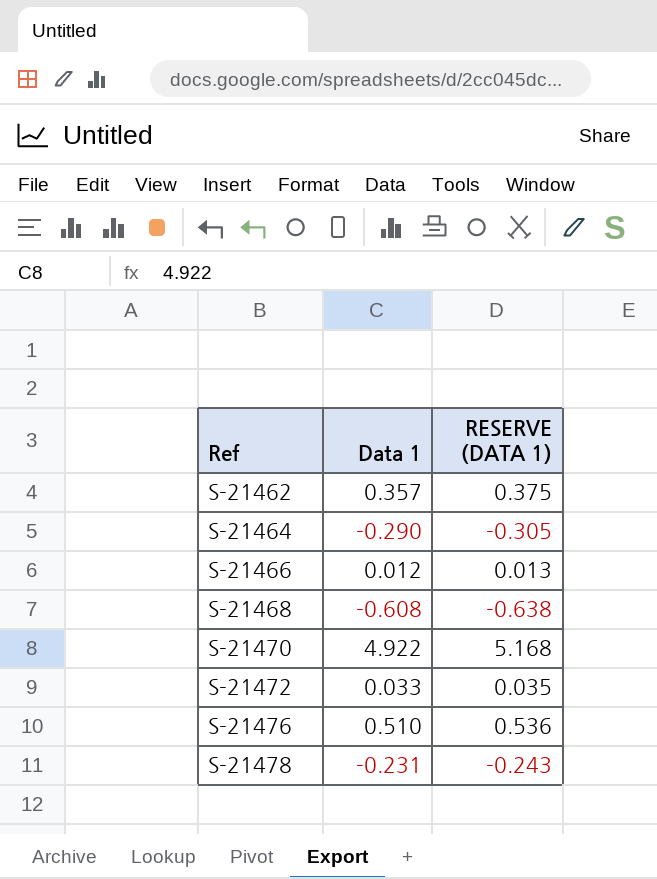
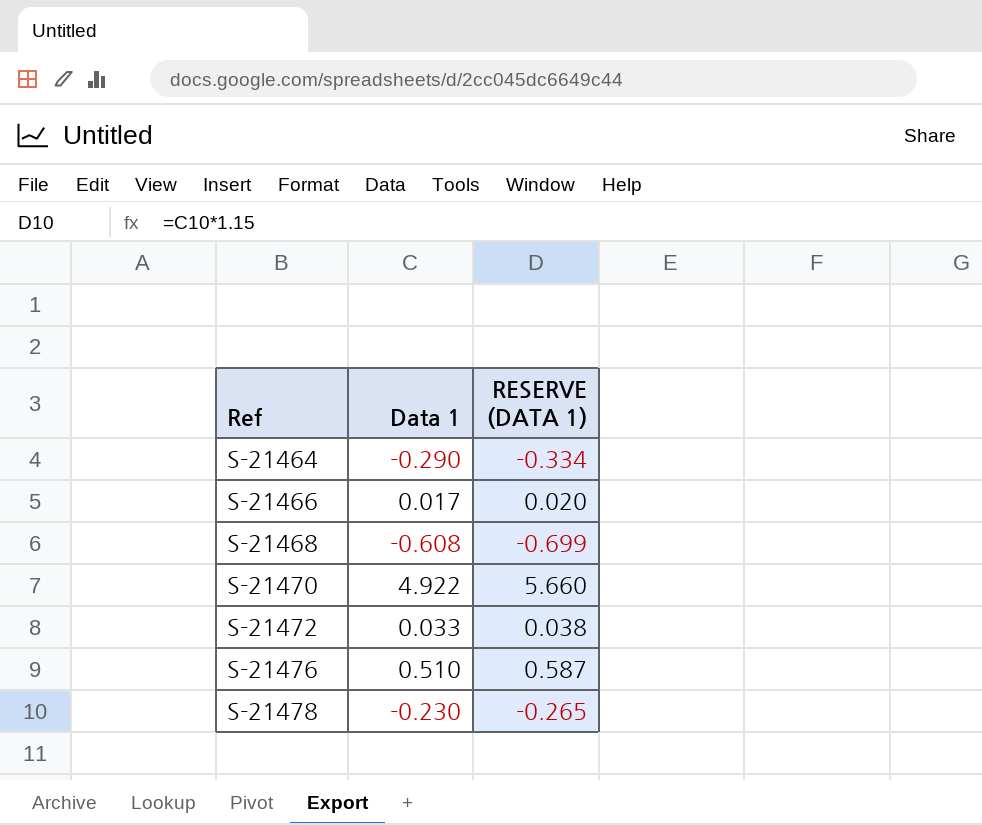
column RESERVE (DATA 1) | formula: [Data 1] * 1.05 -> [Data 1] * 1.15
row S-21462: 0.357 | 0.375 -> none
S-21466 | Data 1: 0.012 -> 0.017
S-21478 | Data 1: -0.231 -> -0.230

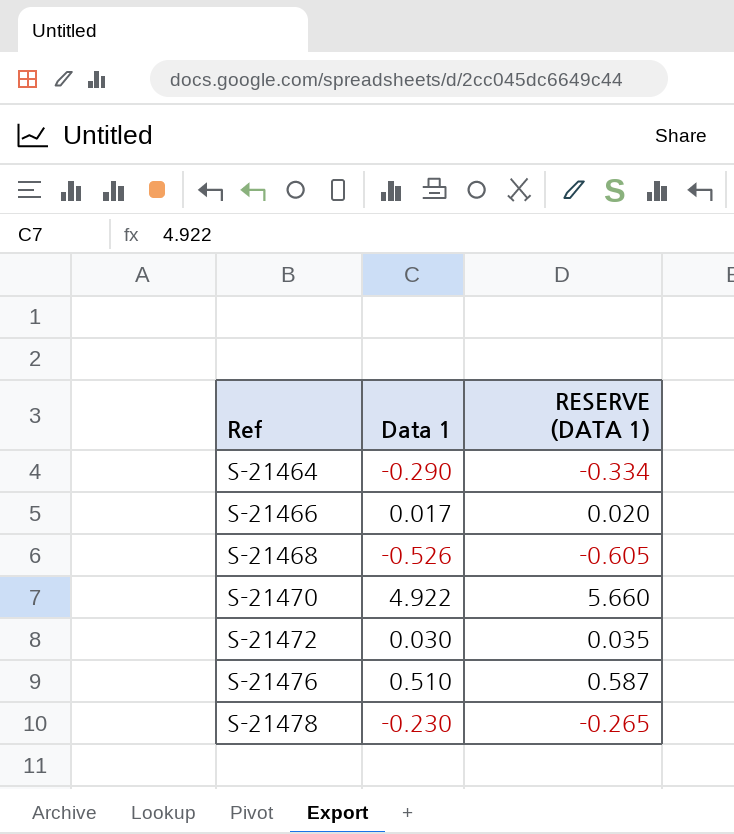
S-21468 | Data 1: -0.608 -> -0.526
S-21468 | RESERVE (DATA 1): -0.699 -> -0.605
S-21472 | Data 1: 0.033 -> 0.030
S-21472 | RESERVE (DATA 1): 0.038 -> 0.035

